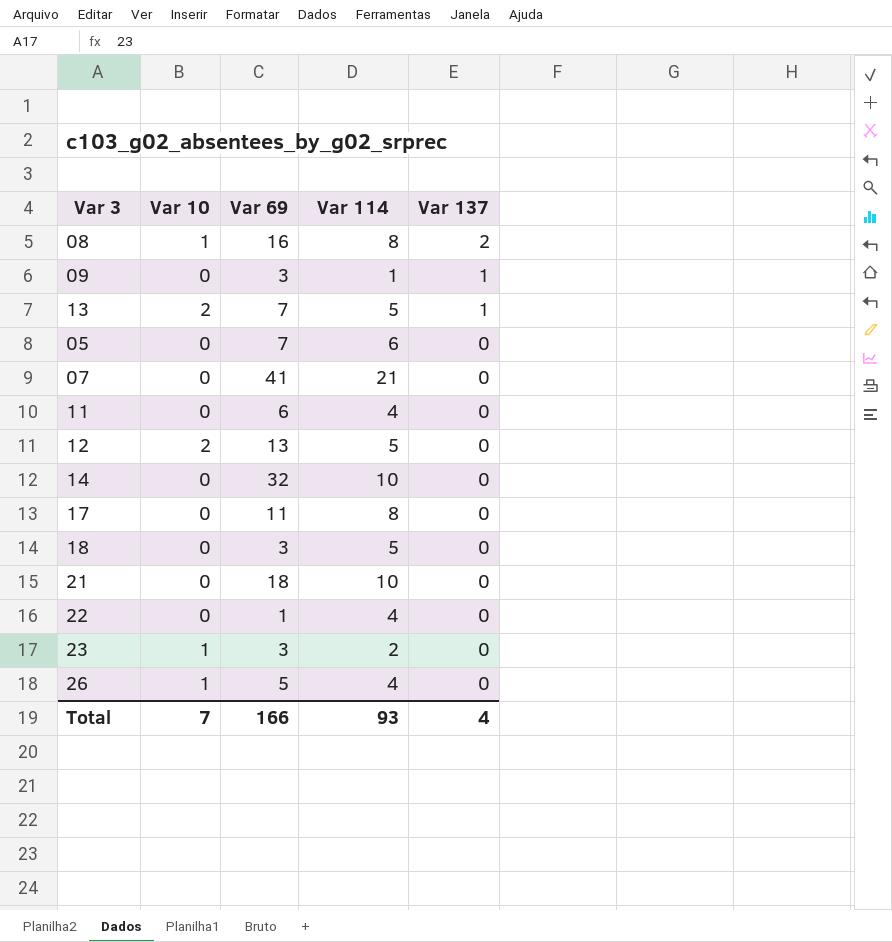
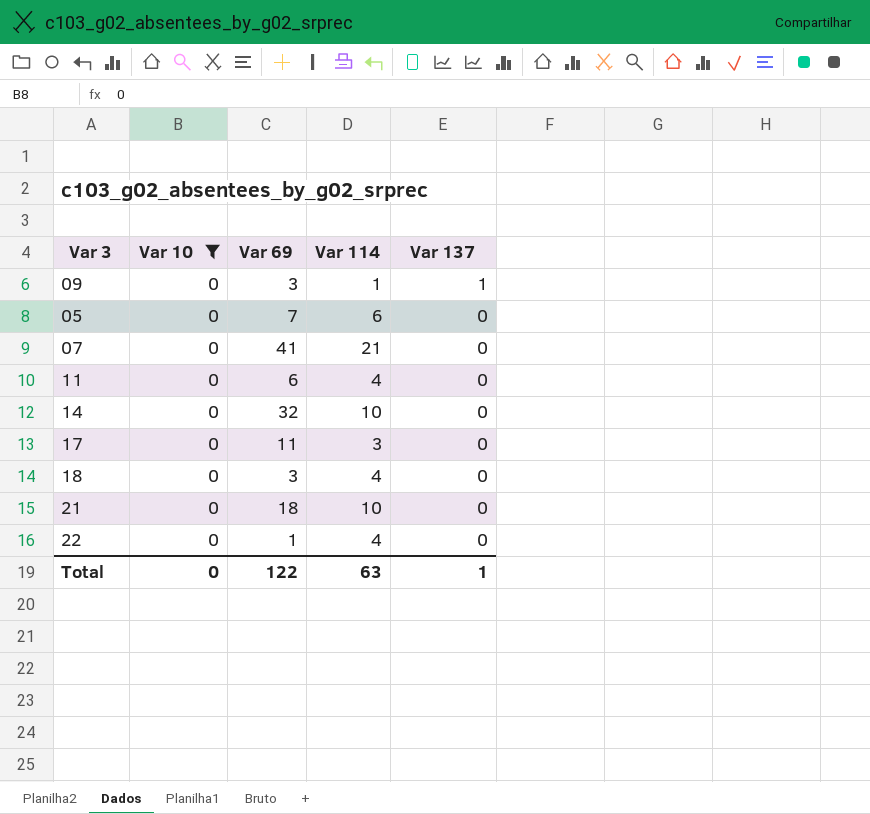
filter: none -> Var 10 = 0
17 | Var 114: 8 -> 3
18 | Var 114: 5 -> 4
Total | Var 10: 7 -> 0
Total | Var 69: 166 -> 122
Total | Var 114: 93 -> 63
Total | Var 137: 4 -> 1

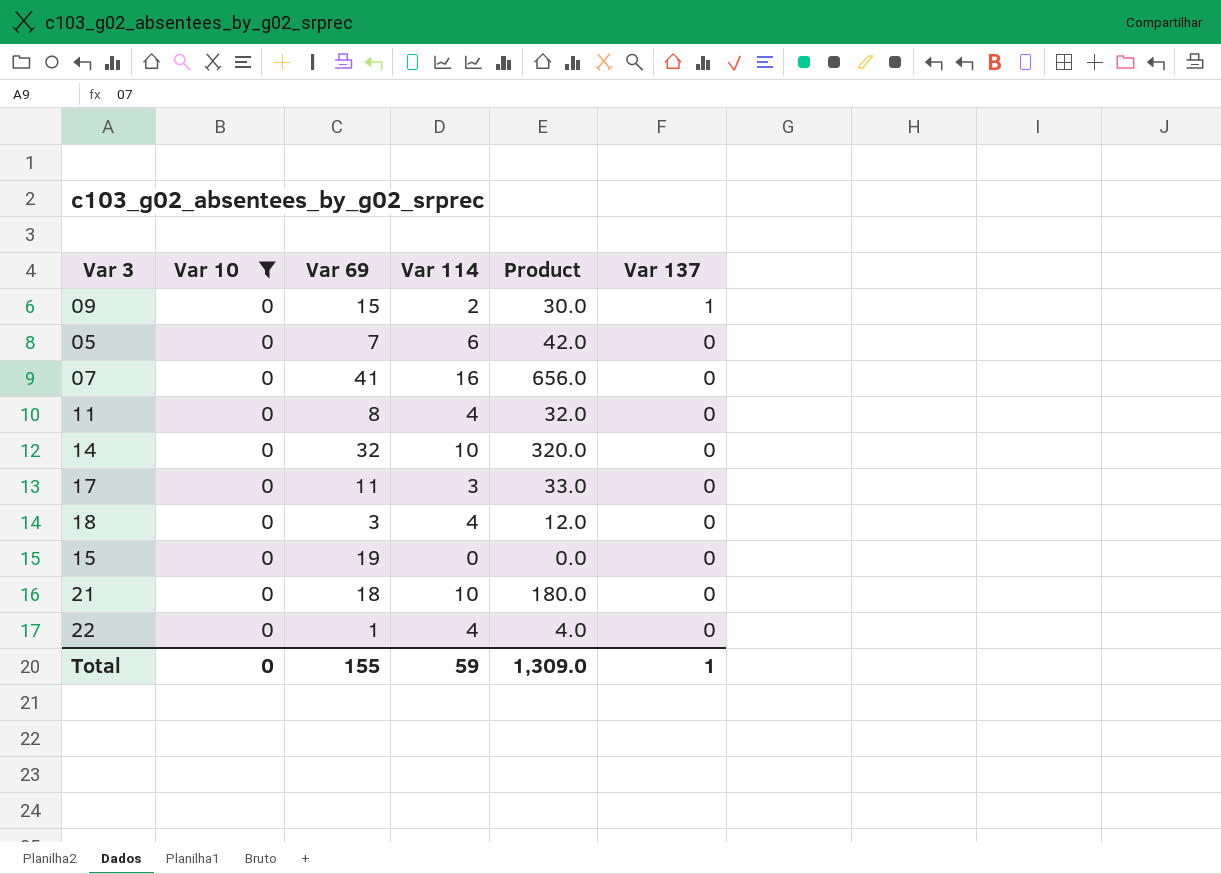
column Product | formula: none -> [Var 69] * [Var 114]
09 | Var 69: 3 -> 15
09 | Var 114: 1 -> 2
07 | Var 114: 21 -> 16
11 | Var 69: 6 -> 8
row 15: none -> 0 | 19 | 0 | 0.0 | 0
Total | Var 69: 122 -> 155
Total | Var 114: 63 -> 59

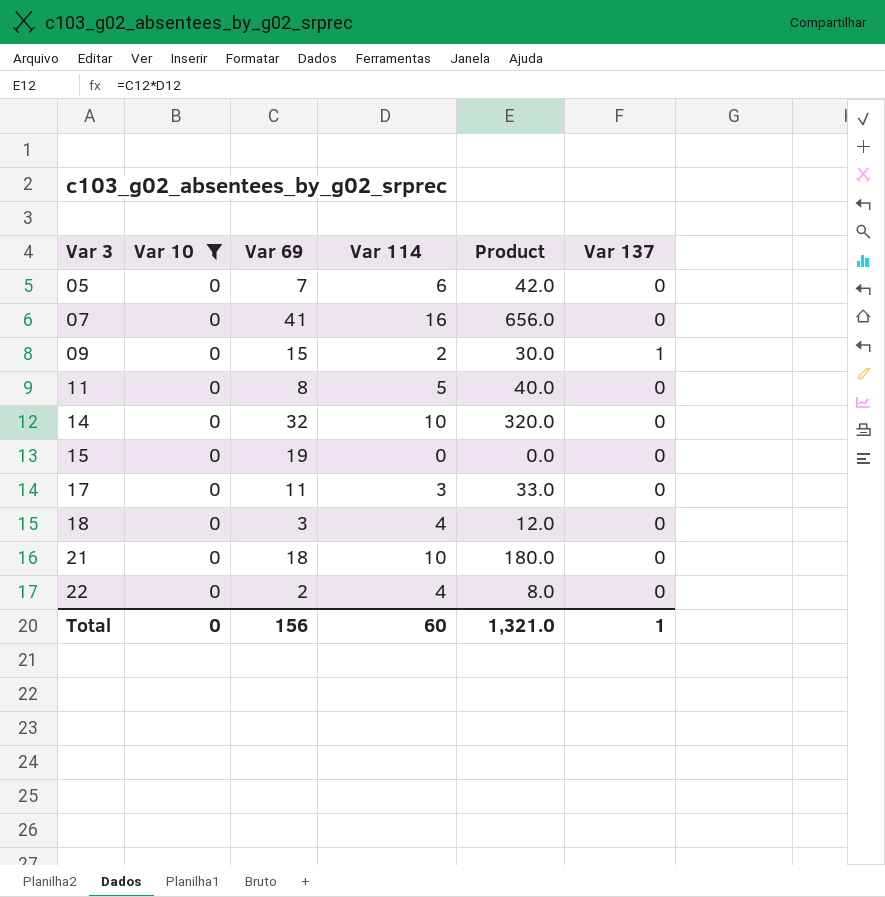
row order: Var 137 descending -> Var 3 ascending
11 | Var 114: 4 -> 5
11 | Product: 32.0 -> 40.0
22 | Var 69: 1 -> 2
22 | Product: 4.0 -> 8.0
Total | Var 69: 155 -> 156
Total | Var 114: 59 -> 60
Total | Product: 1,309.0 -> 1,321.0

